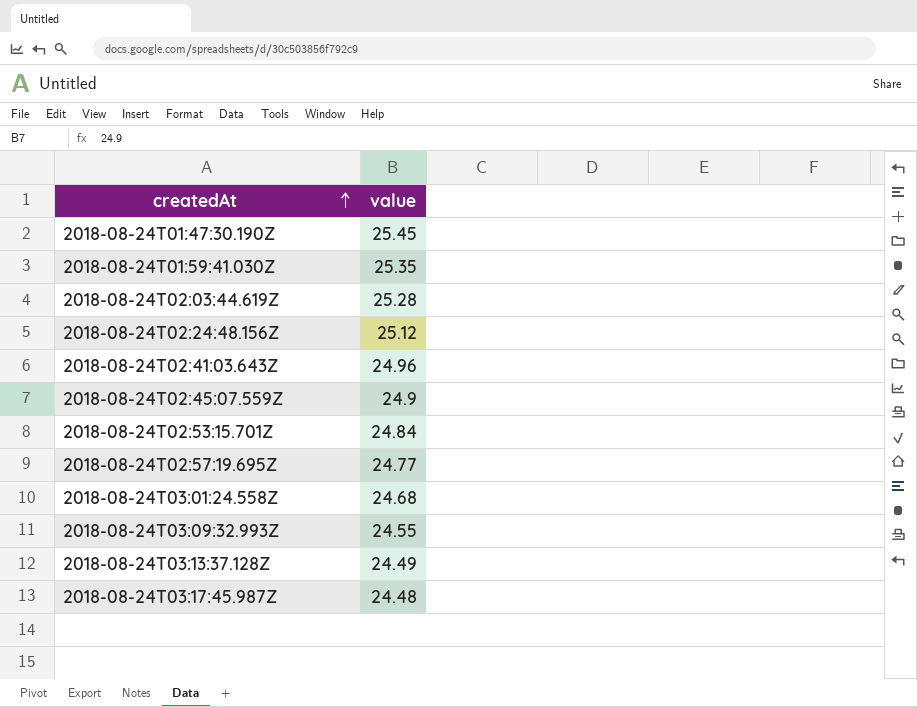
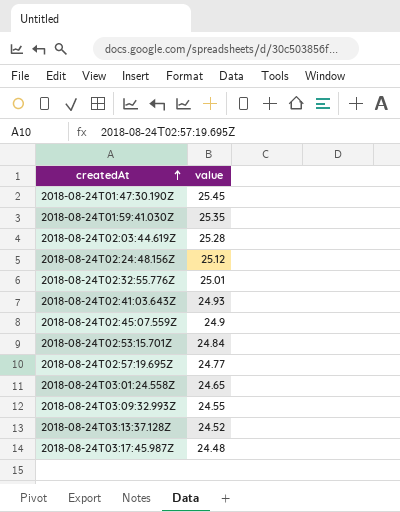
row 2018-08-24T02:32:55.776Z: none -> 25.01
2018-08-24T02:41:03.643Z | value: 24.96 -> 24.93
2018-08-24T03:01:24.558Z | value: 24.68 -> 24.65
2018-08-24T03:13:37.128Z | value: 24.49 -> 24.52

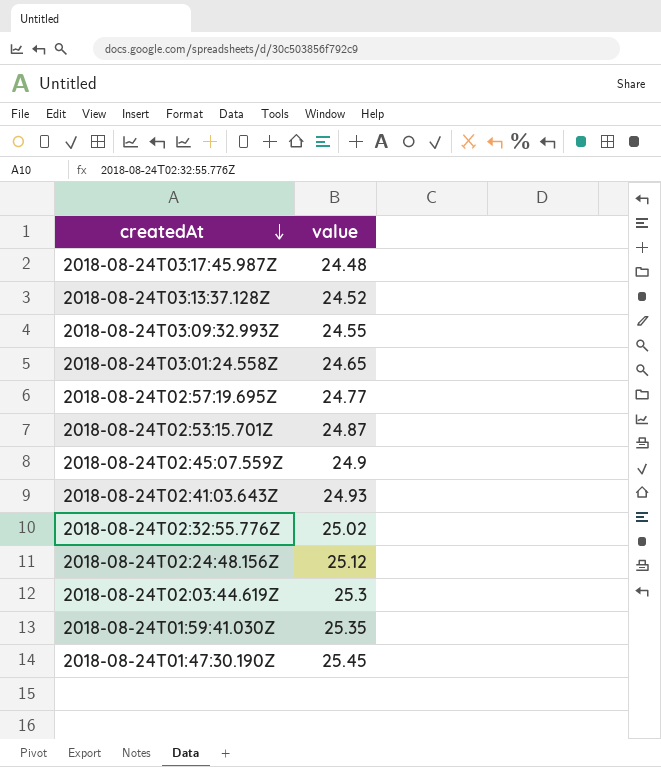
row order: createdAt ascending -> createdAt descending
2018-08-24T02:53:15.701Z | value: 24.84 -> 24.87
2018-08-24T02:32:55.776Z | value: 25.01 -> 25.02
2018-08-24T02:03:44.619Z | value: 25.28 -> 25.3

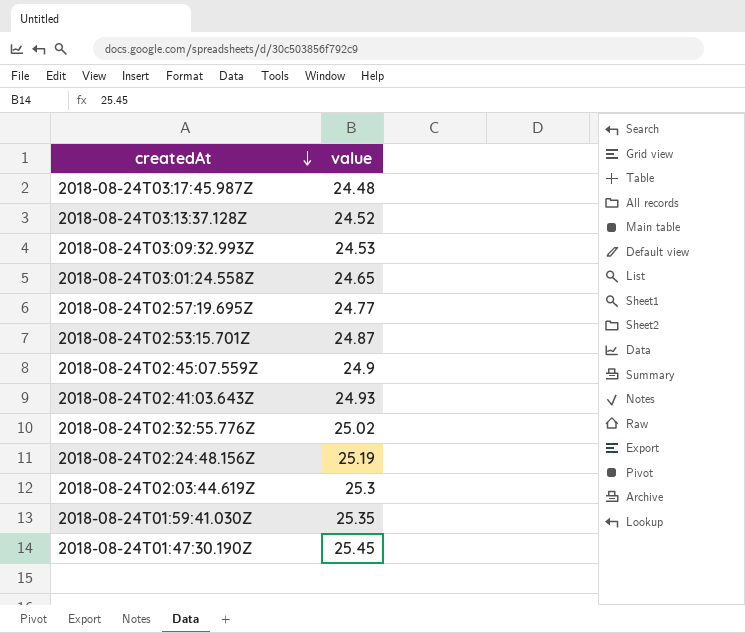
2018-08-24T03:09:32.993Z | value: 24.55 -> 24.53
2018-08-24T02:24:48.156Z | value: 25.12 -> 25.19

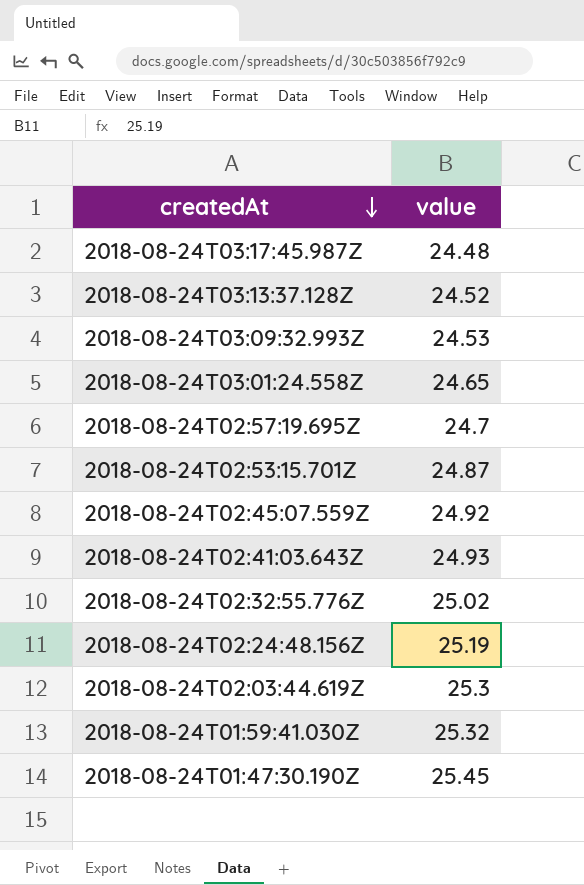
2018-08-24T02:57:19.695Z | value: 24.77 -> 24.7
2018-08-24T02:45:07.559Z | value: 24.9 -> 24.92
2018-08-24T01:59:41.030Z | value: 25.35 -> 25.32

